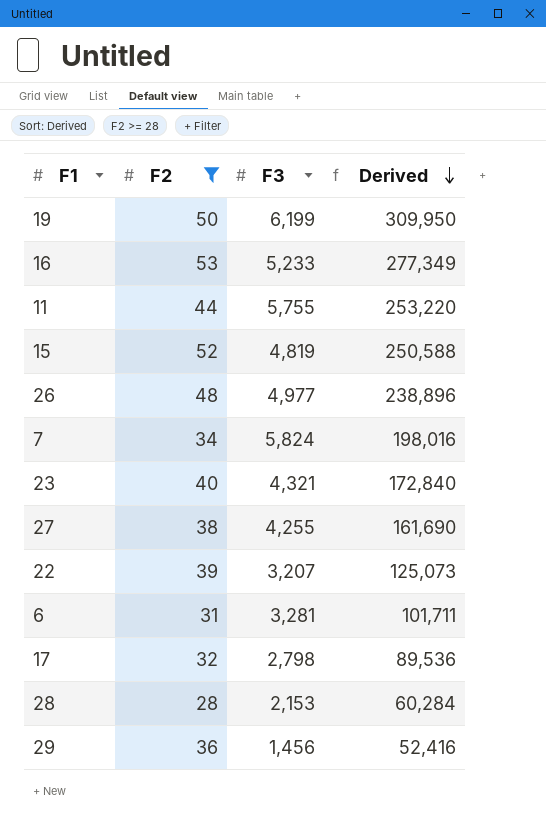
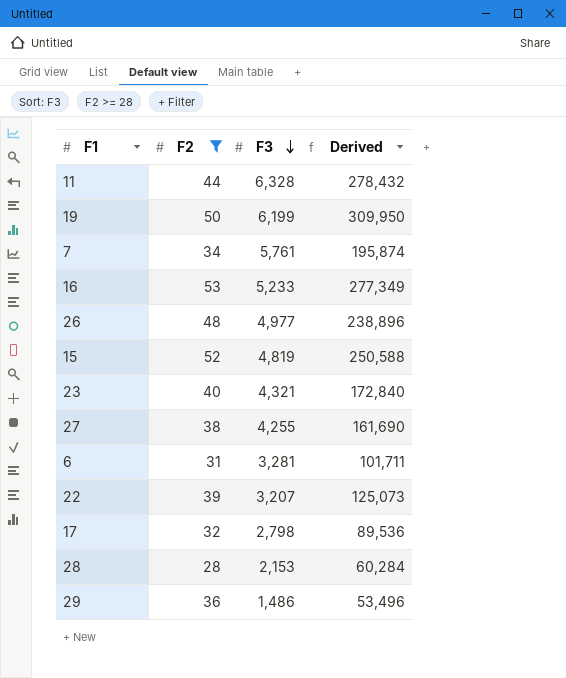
row order: Derived descending -> F3 descending
11 | F3: 5,755 -> 6,328
11 | Derived: 253,220 -> 278,432
7 | F3: 5,824 -> 5,761
7 | Derived: 198,016 -> 195,874
29 | F3: 1,456 -> 1,486
29 | Derived: 52,416 -> 53,496

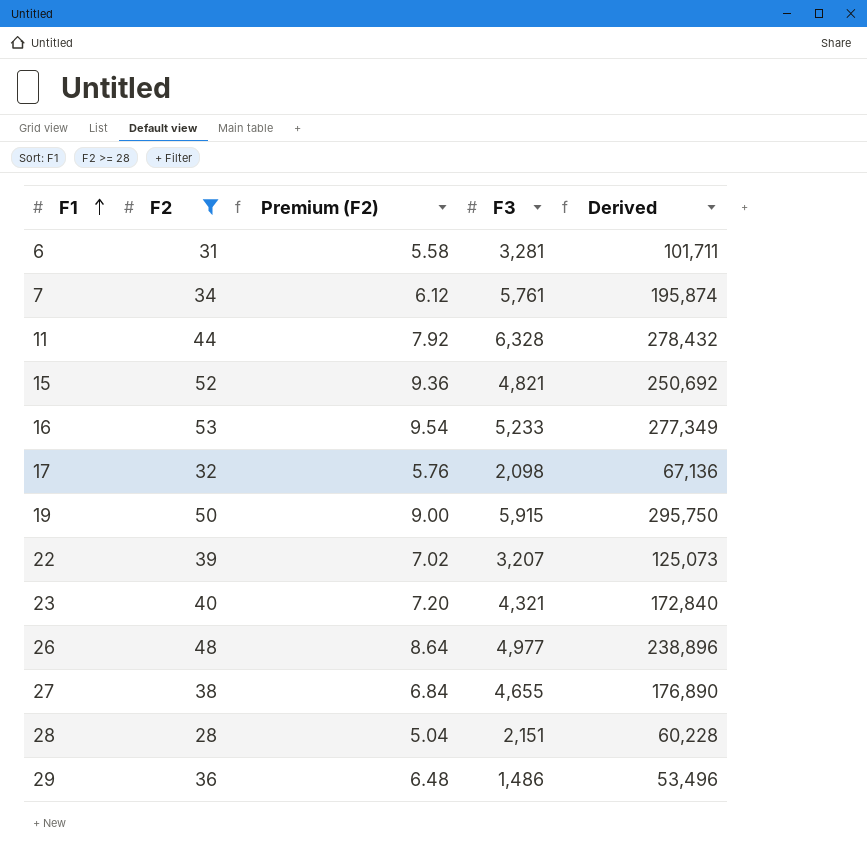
row order: F3 descending -> F1 ascending
column Premium (F2) | formula: none -> [F2] * 0.18
15 | F3: 4,819 -> 4,821
15 | Derived: 250,588 -> 250,692
17 | F3: 2,798 -> 2,098
17 | Derived: 89,536 -> 67,136
19 | F3: 6,199 -> 5,915
19 | Derived: 309,950 -> 295,750
27 | F3: 4,255 -> 4,655
27 | Derived: 161,690 -> 176,890
28 | F3: 2,153 -> 2,151
28 | Derived: 60,284 -> 60,228

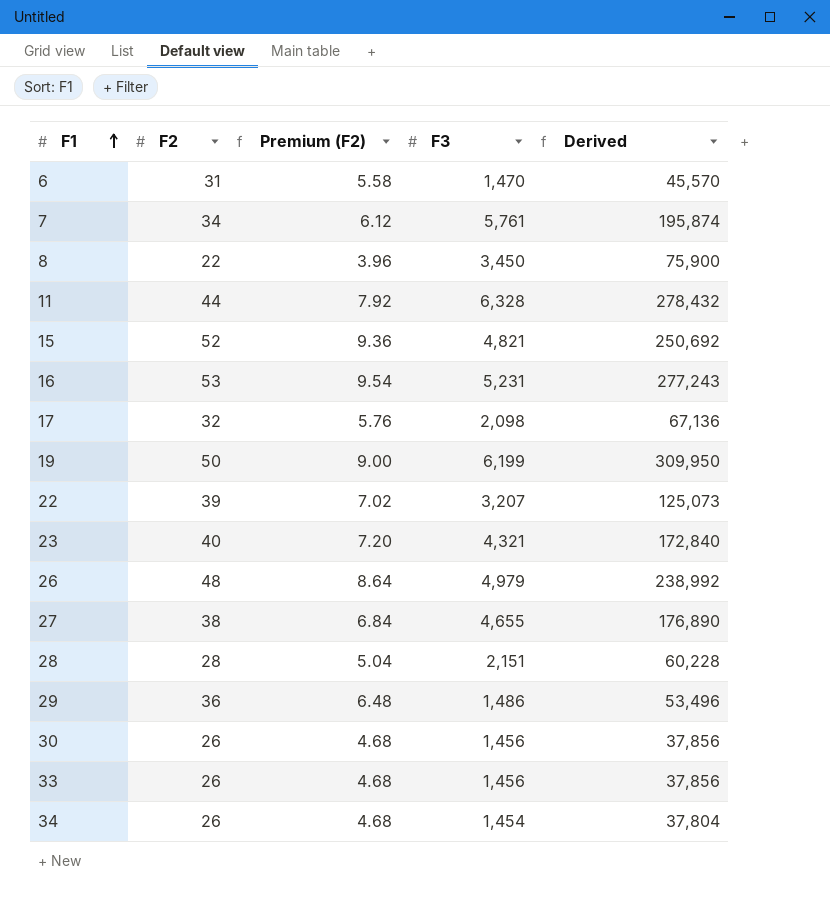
filter: F2 >= 28 -> none
6 | F3: 3,281 -> 1,470
6 | Derived: 101,711 -> 45,570
16 | F3: 5,233 -> 5,231
16 | Derived: 277,349 -> 277,243
19 | F3: 5,915 -> 6,199
19 | Derived: 295,750 -> 309,950
26 | F3: 4,977 -> 4,979
26 | Derived: 238,896 -> 238,992

